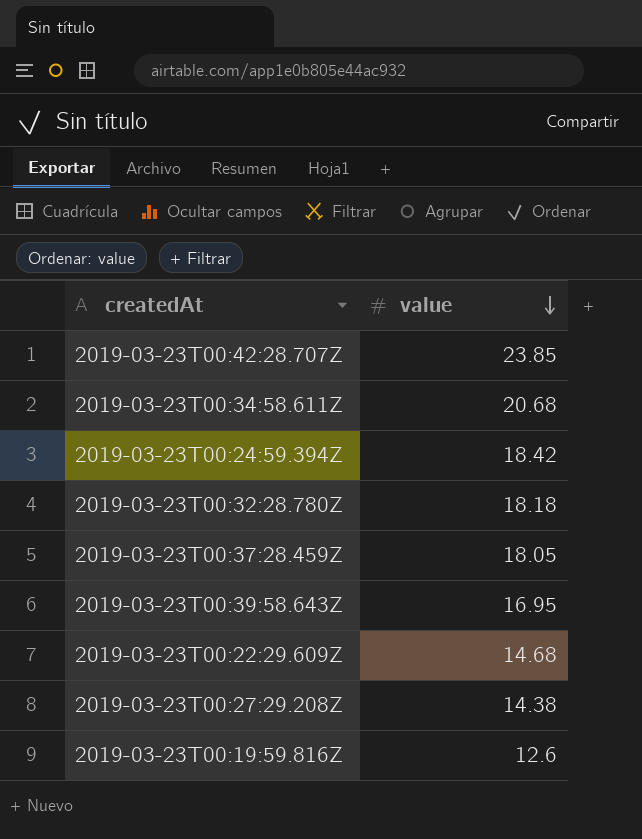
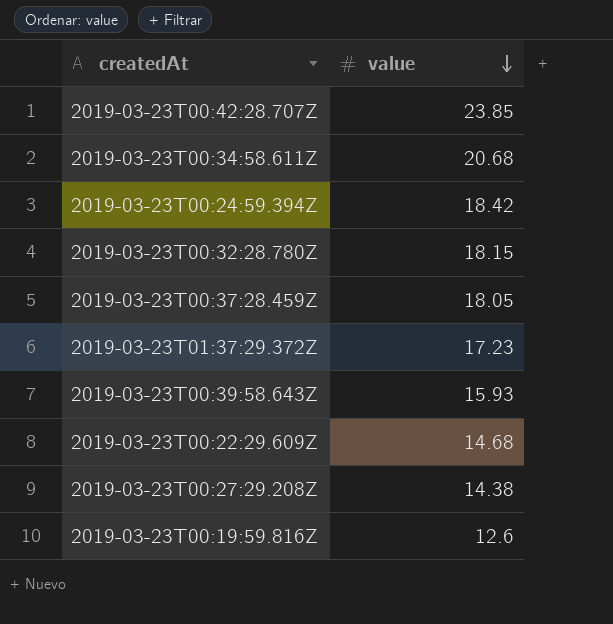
2019-03-23T00:32:28.780Z | value: 18.18 -> 18.15
row 2019-03-23T01:37:29.372Z: none -> 17.23
2019-03-23T00:39:58.643Z | value: 16.95 -> 15.93

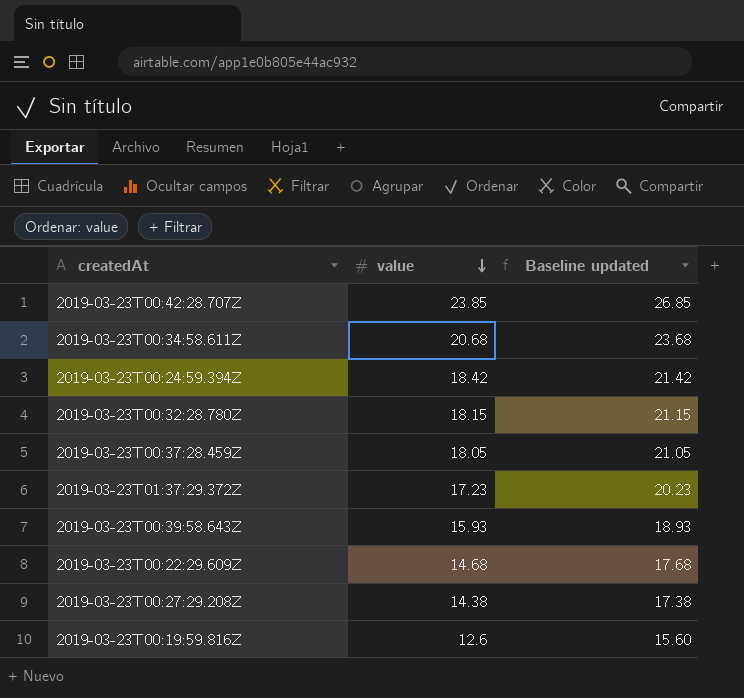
column Baseline updated | formula: none -> [value] + 3

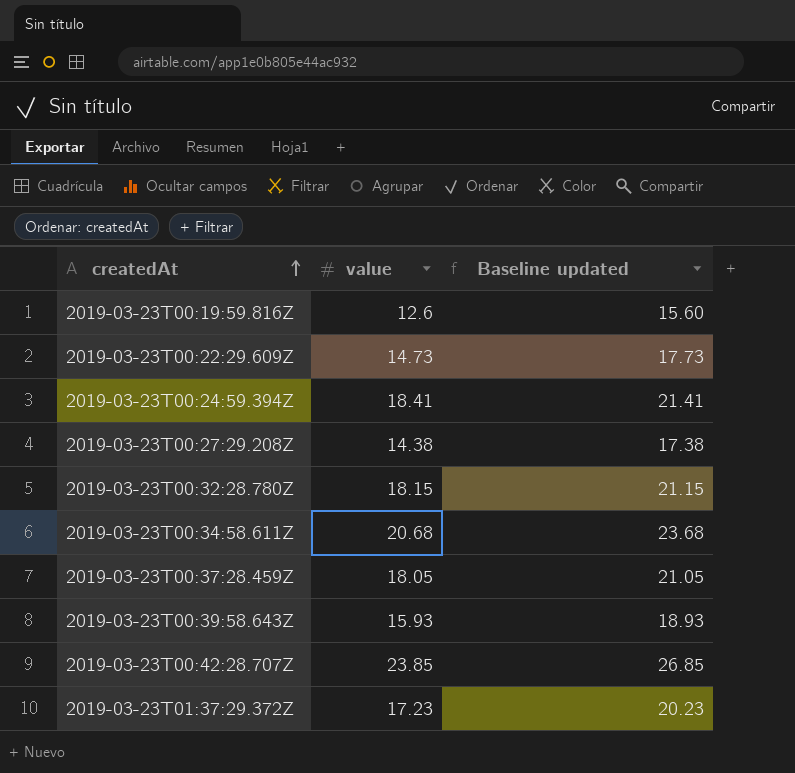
row order: value descending -> createdAt ascending
2019-03-23T00:22:29.609Z | value: 14.68 -> 14.73
2019-03-23T00:22:29.609Z | Baseline updated: 17.68 -> 17.73
2019-03-23T00:24:59.394Z | value: 18.42 -> 18.41
2019-03-23T00:24:59.394Z | Baseline updated: 21.42 -> 21.41

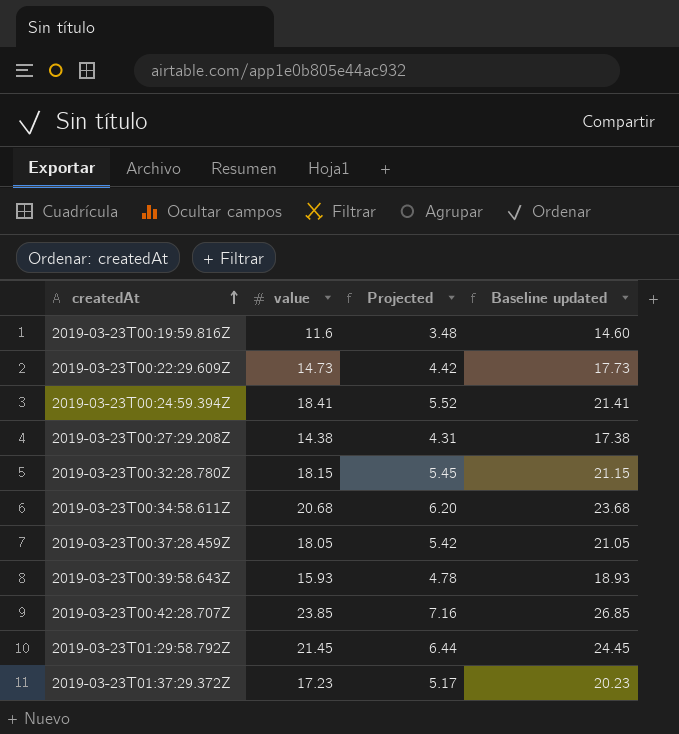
column Projected | formula: none -> [value] * 0.3
2019-03-23T00:19:59.816Z | value: 12.6 -> 11.6
2019-03-23T00:19:59.816Z | Baseline updated: 15.60 -> 14.60
row 2019-03-23T01:29:58.792Z: none -> 21.45 | 6.44 | 24.45

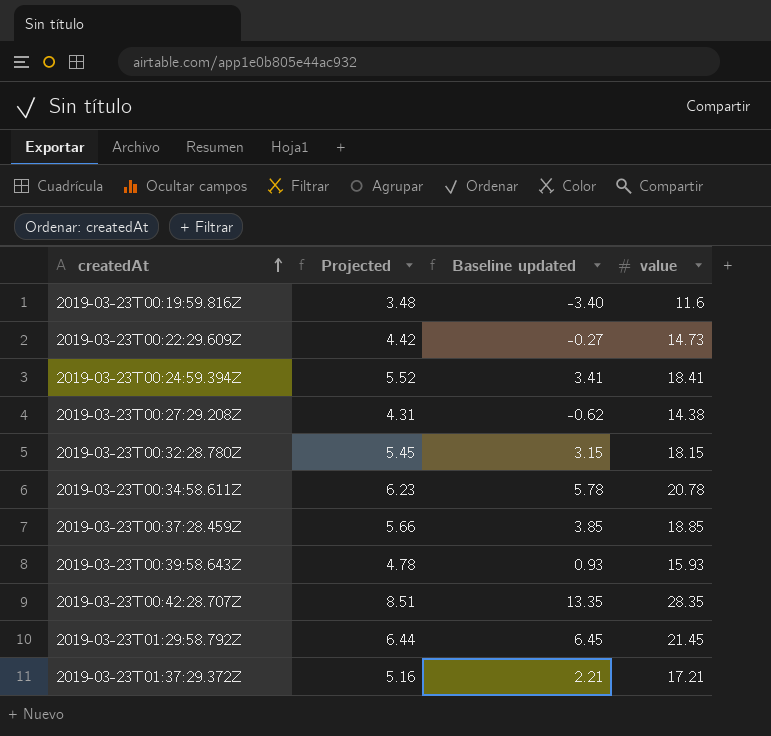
column Baseline updated | formula: [value] + 3 -> [value] - 15
column value | position: 2 -> 4
2019-03-23T00:34:58.611Z | Projected: 6.20 -> 6.23
2019-03-23T00:34:58.611Z | value: 20.68 -> 20.78
2019-03-23T00:37:28.459Z | Projected: 5.42 -> 5.66
2019-03-23T00:37:28.459Z | value: 18.05 -> 18.85
2019-03-23T00:42:28.707Z | Projected: 7.16 -> 8.51
2019-03-23T00:42:28.707Z | value: 23.85 -> 28.35
2019-03-23T01:37:29.372Z | Projected: 5.17 -> 5.16
2019-03-23T01:37:29.372Z | value: 17.23 -> 17.21

